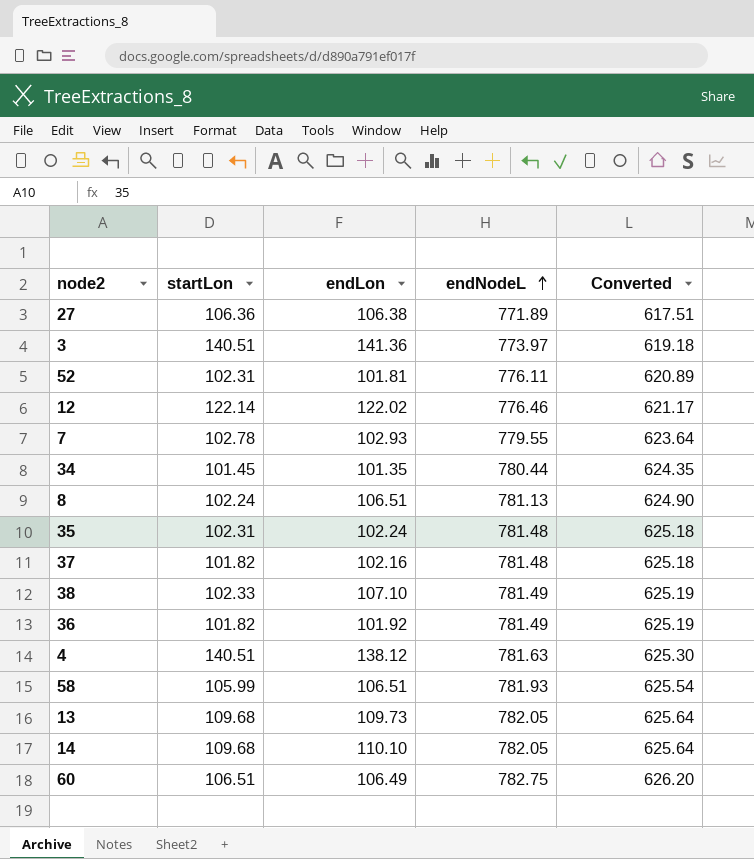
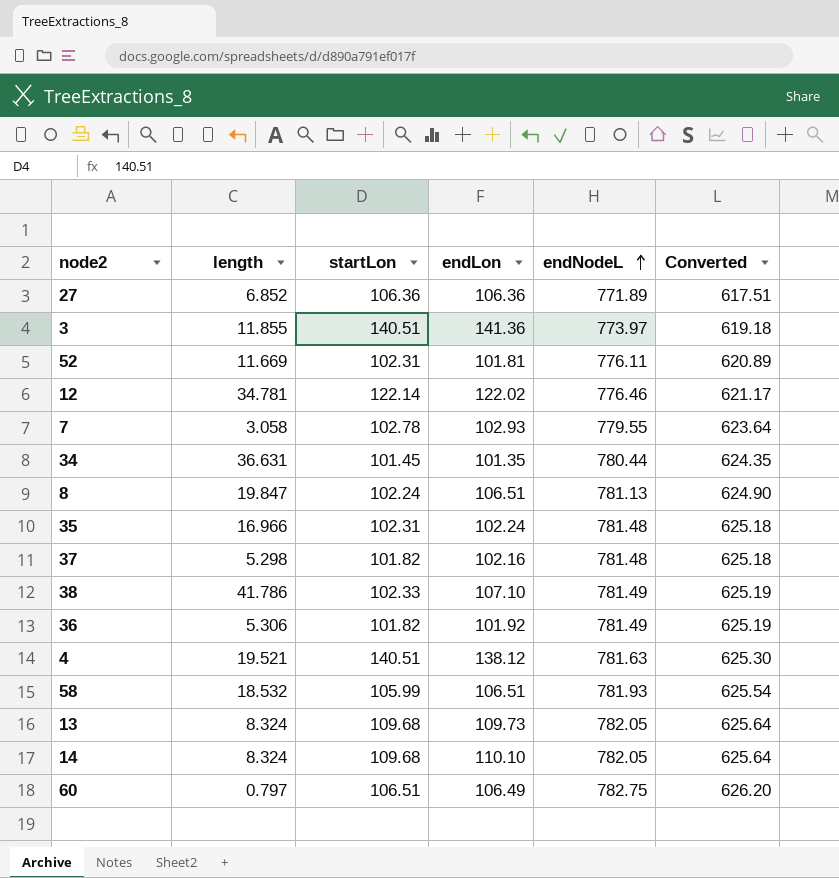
column length | position: none -> 2
27 | endLon: 106.38 -> 106.36

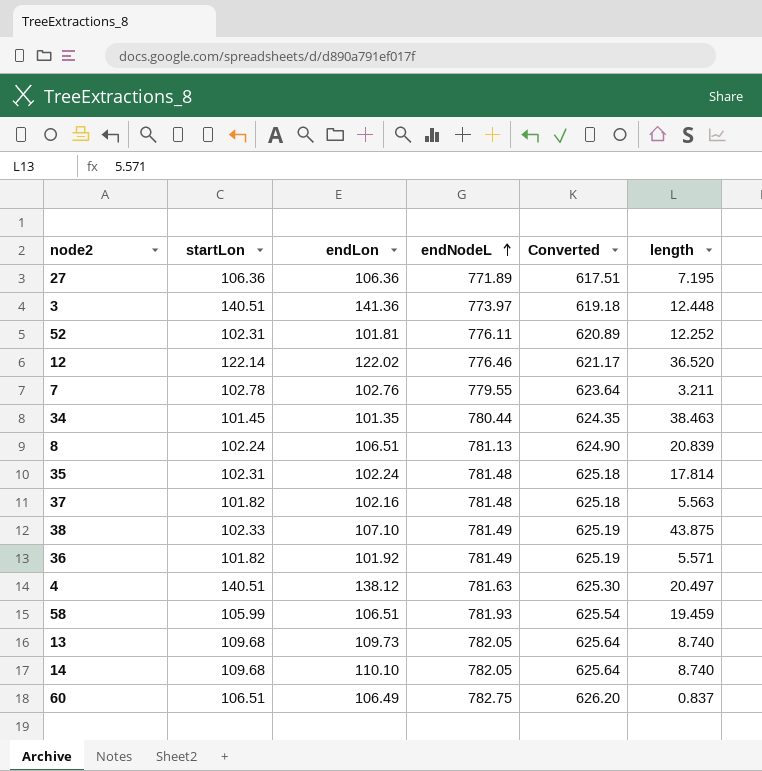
column length | position: 2 -> 6
27 | length: 6.852 -> 7.195
3 | length: 11.855 -> 12.448
52 | length: 11.669 -> 12.252
12 | length: 34.781 -> 36.520
7 | endLon: 102.93 -> 102.76
7 | length: 3.058 -> 3.211
34 | length: 36.631 -> 38.463
8 | length: 19.847 -> 20.839
35 | length: 16.966 -> 17.814
37 | length: 5.298 -> 5.563
38 | length: 41.786 -> 43.875
36 | length: 5.306 -> 5.571
4 | length: 19.521 -> 20.497
58 | length: 18.532 -> 19.459
13 | length: 8.324 -> 8.740
14 | length: 8.324 -> 8.740
60 | length: 0.797 -> 0.837

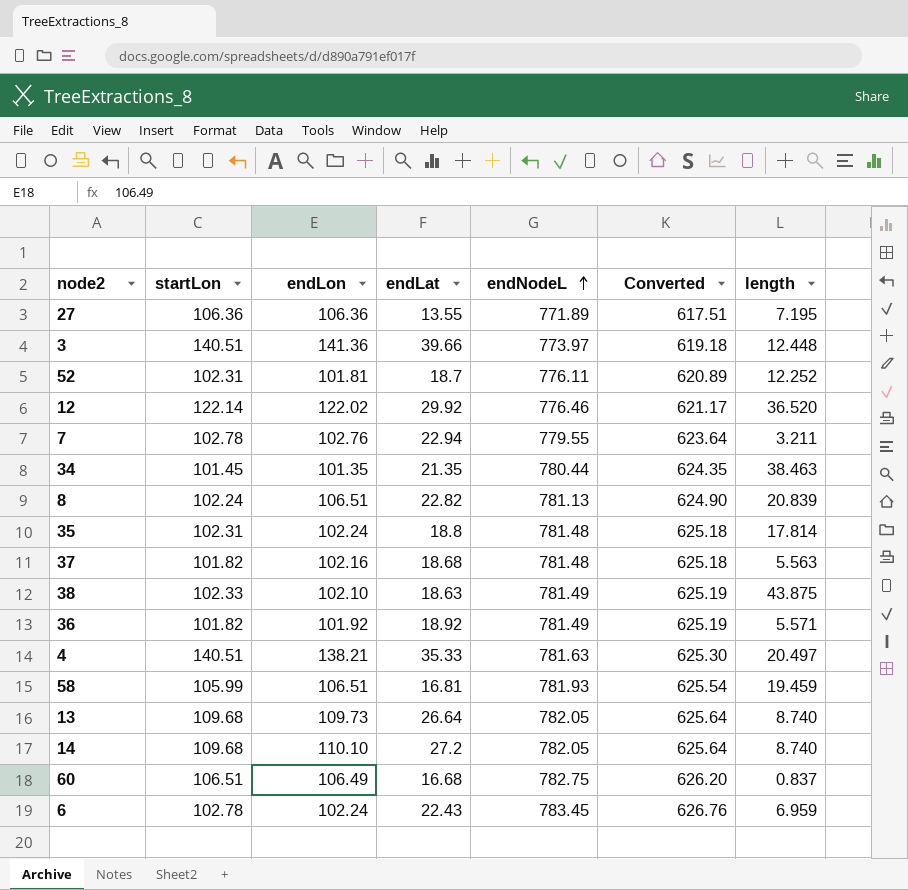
column endLat | position: none -> 4
38 | endLon: 107.10 -> 102.10
4 | endLon: 138.12 -> 138.21
row 6: none -> 102.78 | 102.24 | 22.43 | 783.45 | 626.76 | 6.959

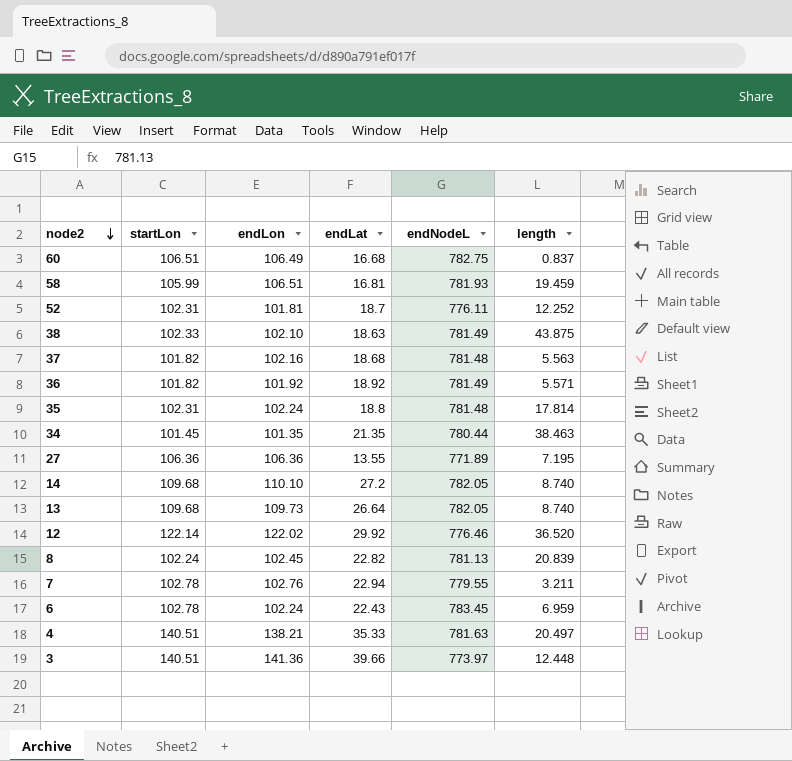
row order: endNodeL ascending -> node2 descending
column Converted | formula: [endNodeL] * 0.8 -> none
8 | endLon: 106.51 -> 102.45

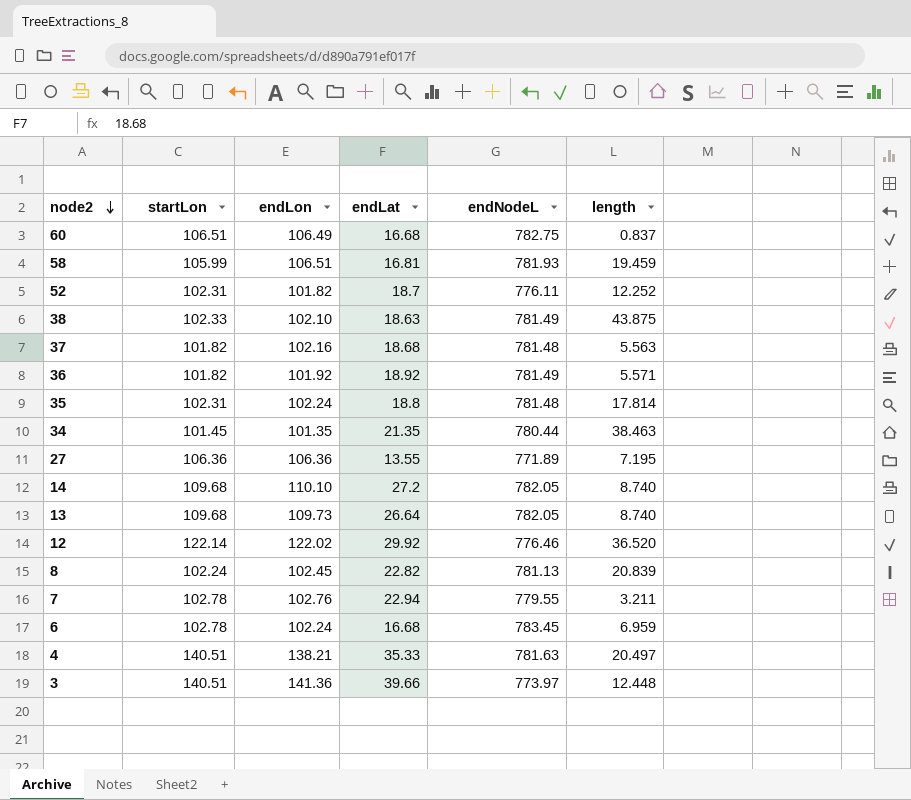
52 | endLon: 101.81 -> 101.82
6 | endLat: 22.43 -> 16.68

